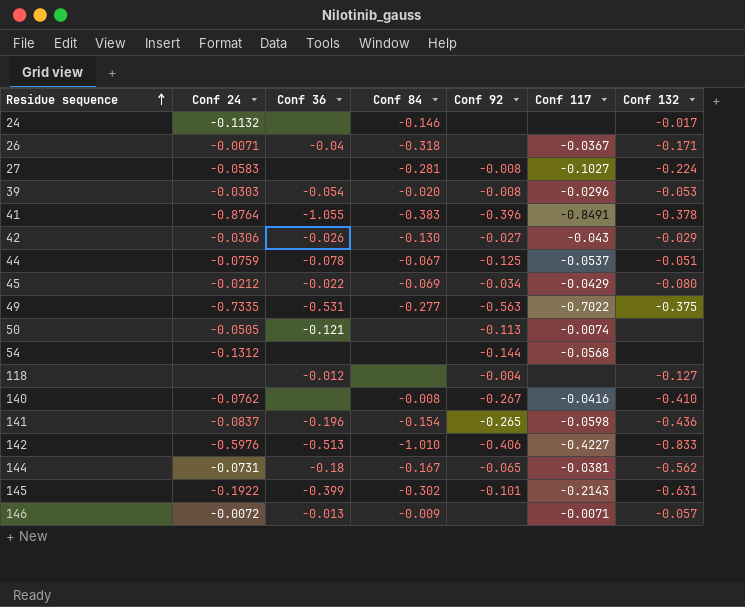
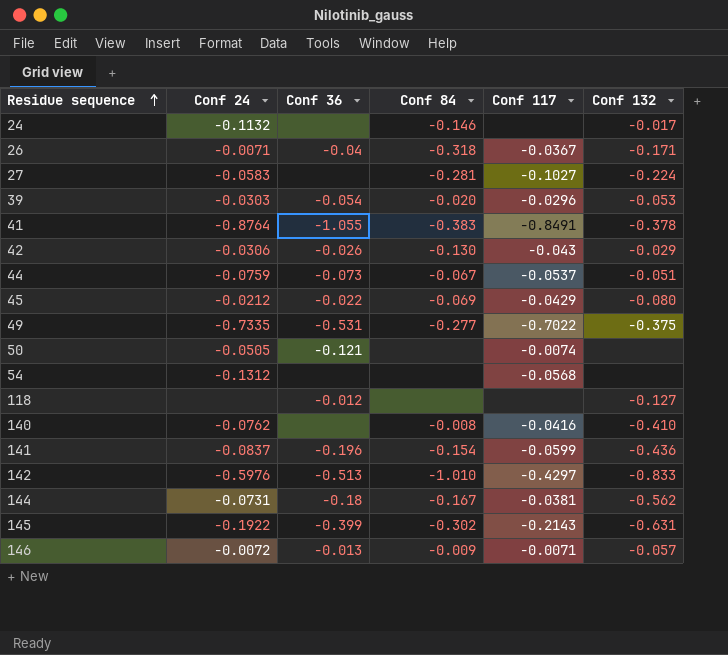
column Conf 92 | position: 5 -> none
44 | Conf 36: -0.078 -> -0.073
141 | Conf 117: -0.0598 -> -0.0599
142 | Conf 117: -0.4227 -> -0.4297

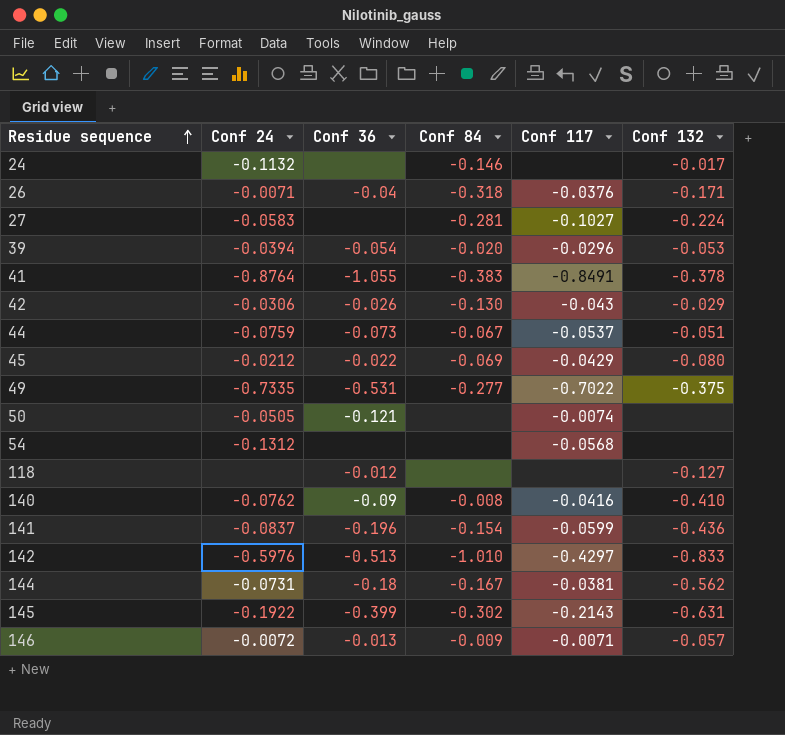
26 | Conf 117: -0.0367 -> -0.0376
39 | Conf 24: -0.0303 -> -0.0394
140 | Conf 36: none -> -0.09

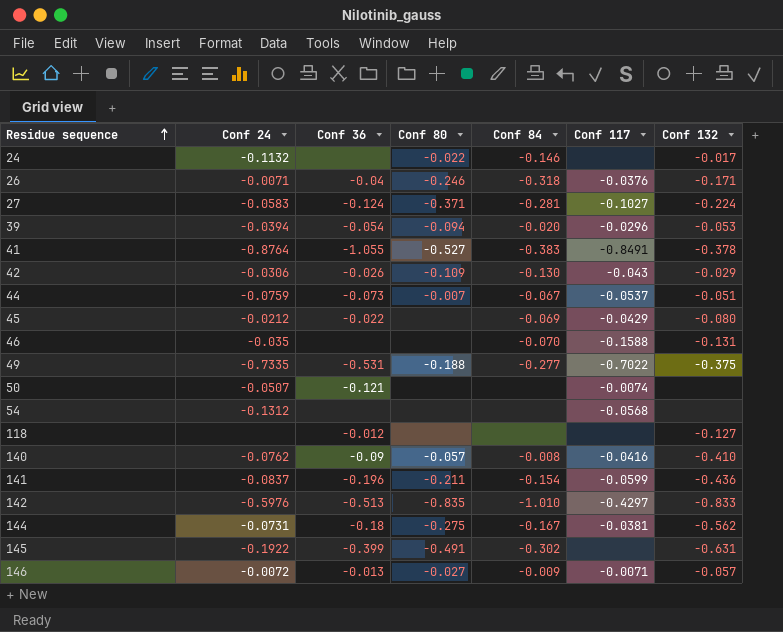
column Conf 80 | position: none -> 4
27 | Conf 36: none -> -0.124
row 46: none -> -0.035 | none | none | -0.070 | -0.1588 | -0.131
50 | Conf 24: -0.0505 -> -0.0507
145 | Conf 117: -0.2143 -> none

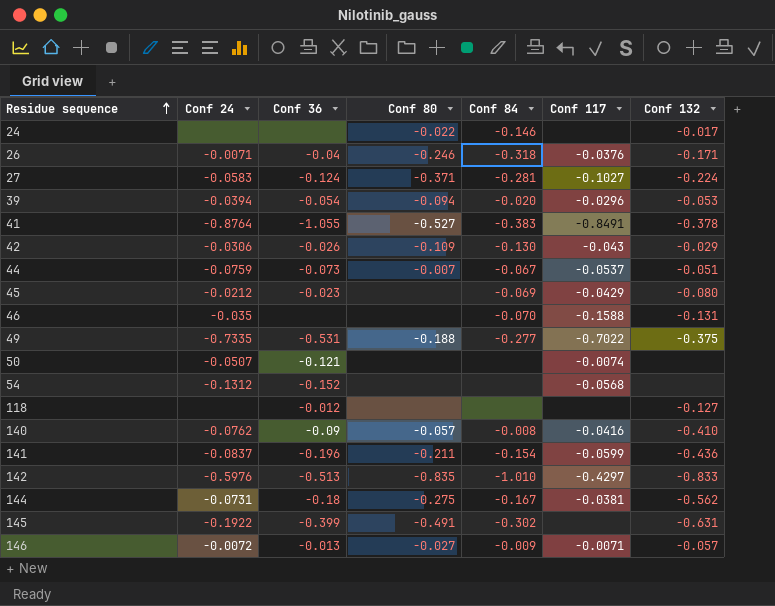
24 | Conf 24: -0.1132 -> none
45 | Conf 36: -0.022 -> -0.023
54 | Conf 36: none -> -0.152

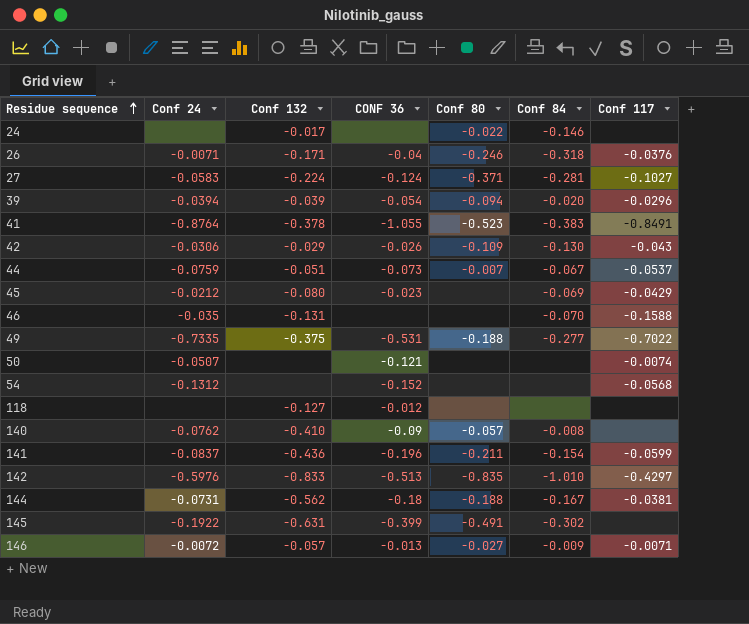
column Conf 132 | position: 7 -> 3
column name: Conf 36 -> CONF 36
39 | Conf 132: -0.053 -> -0.039
41 | Conf 80: -0.527 -> -0.523
140 | Conf 117: -0.0416 -> none
144 | Conf 80: -0.275 -> -0.188

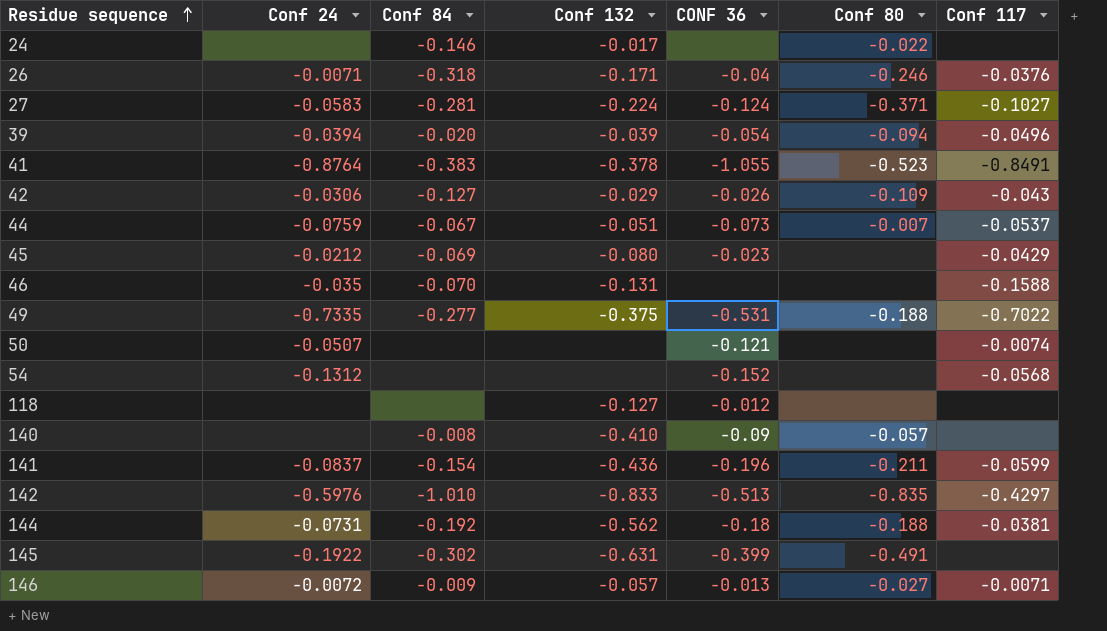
column Conf 84 | position: 6 -> 3
39 | Conf 117: -0.0296 -> -0.0496
42 | Conf 84: -0.130 -> -0.127
140 | Conf 24: -0.0762 -> none
144 | Conf 84: -0.167 -> -0.192

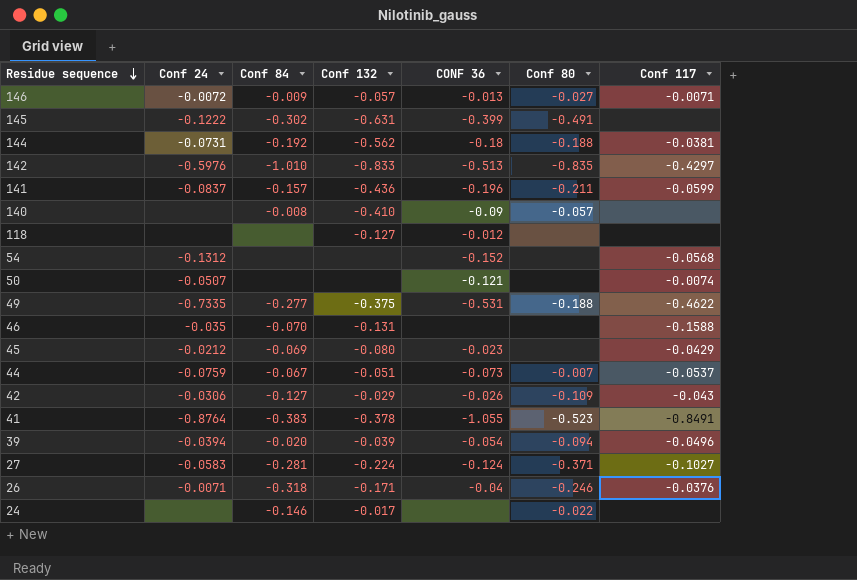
row order: Residue sequence ascending -> Residue sequence descending
145 | Conf 24: -0.1922 -> -0.1222
141 | Conf 84: -0.154 -> -0.157
49 | Conf 117: -0.7022 -> -0.4622

